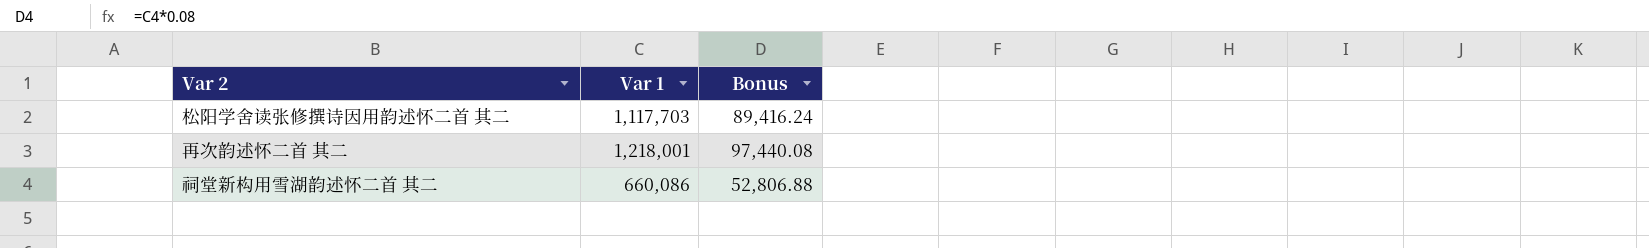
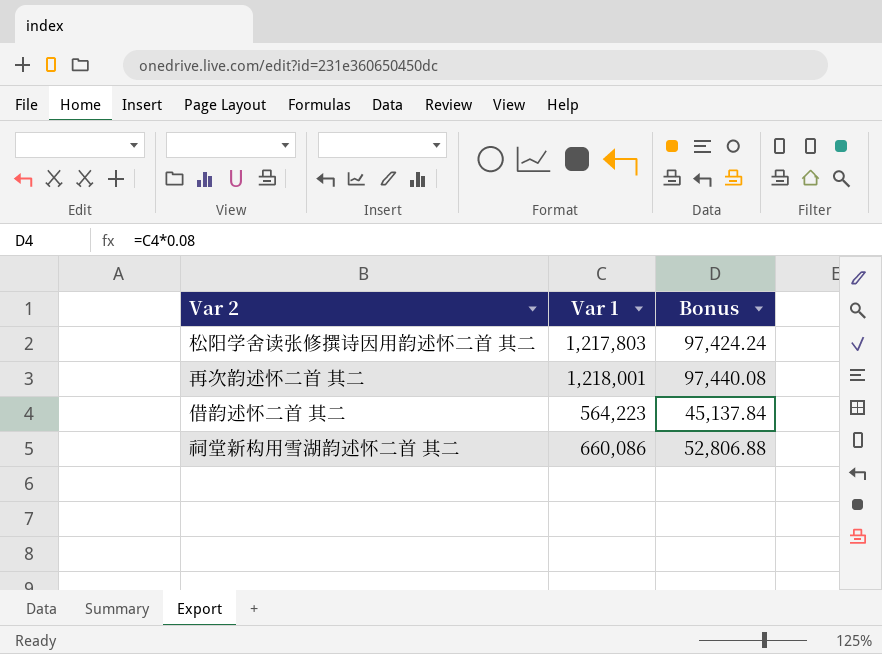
松阳学舍读张修撰诗因用韵述怀二首 其二 | Var 1: 1,117,703 -> 1,217,803
松阳学舍读张修撰诗因用韵述怀二首 其二 | Bonus: 89,416.24 -> 97,424.24
row 借韵述怀二首 其二: none -> 564,223 | 45,137.84

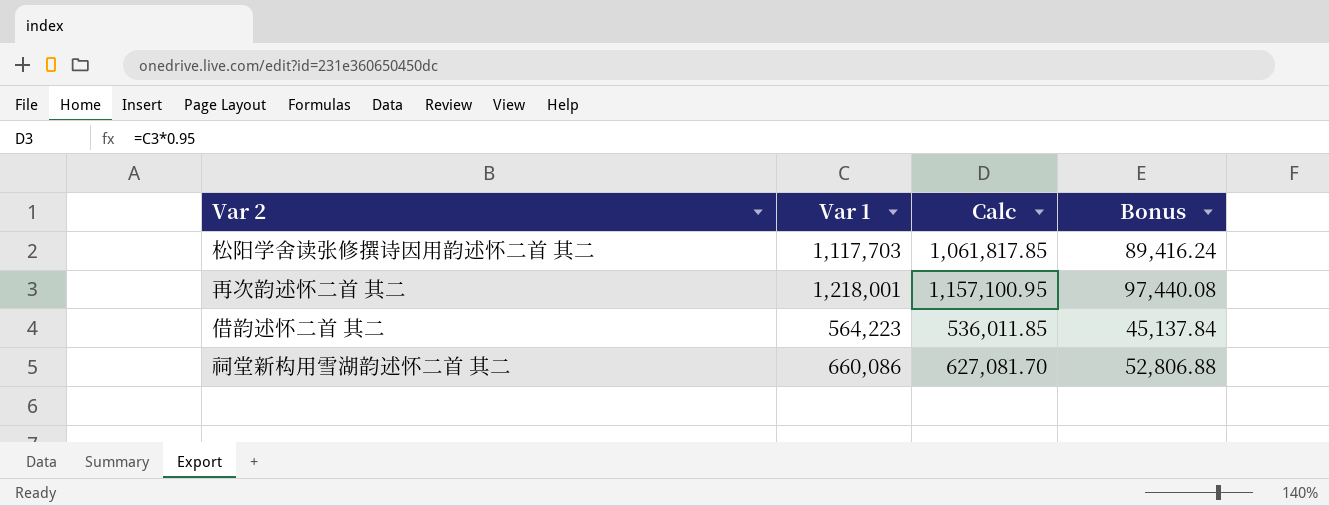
column Calc | formula: none -> [Var 1] * 0.95
松阳学舍读张修撰诗因用韵述怀二首 其二 | Var 1: 1,217,803 -> 1,117,703
松阳学舍读张修撰诗因用韵述怀二首 其二 | Bonus: 97,424.24 -> 89,416.24

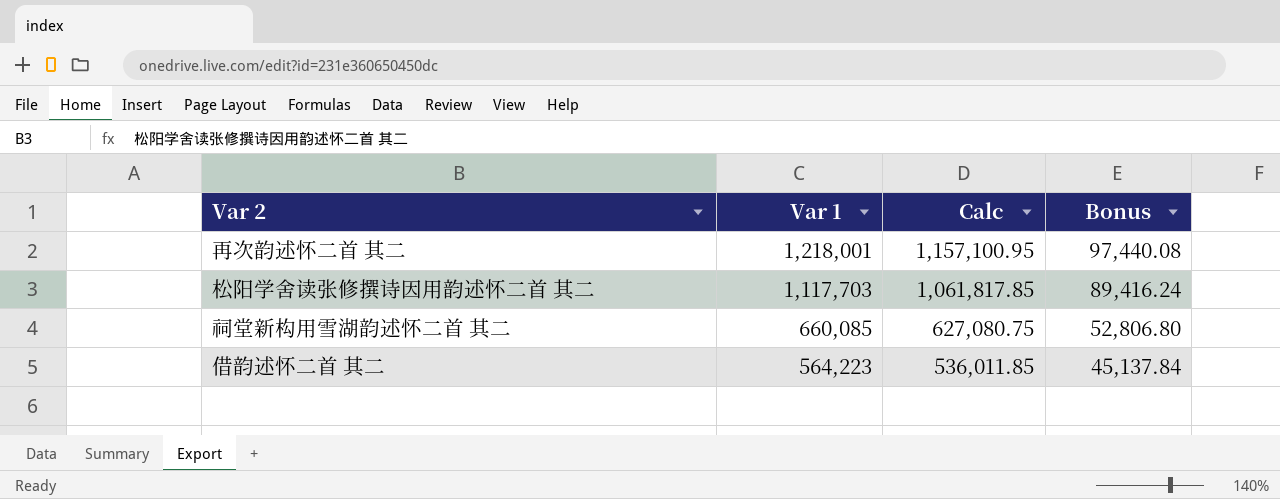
row order: none -> Var 1 descending
祠堂新构用雪湖韵述怀二首 其二 | Var 1: 660,086 -> 660,085
祠堂新构用雪湖韵述怀二首 其二 | Calc: 627,081.70 -> 627,080.75
祠堂新构用雪湖韵述怀二首 其二 | Bonus: 52,806.88 -> 52,806.80

